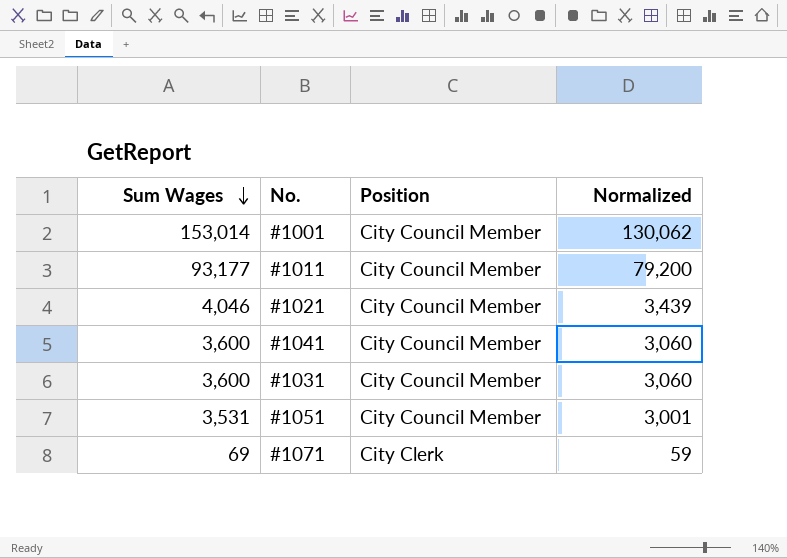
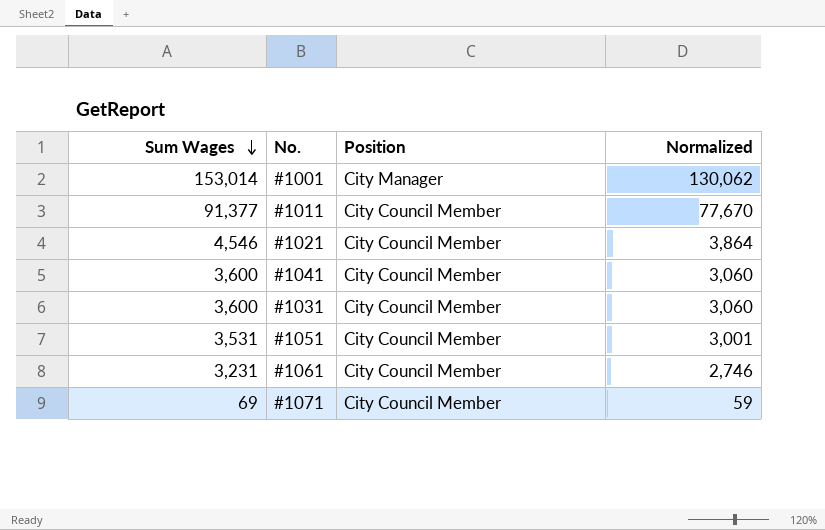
#1001 | Position: City Council Member -> City Manager
#1011 | Sum Wages: 93,177 -> 91,377
#1011 | Normalized: 79,200 -> 77,670
#1021 | Sum Wages: 4,046 -> 4,546
#1021 | Normalized: 3,439 -> 3,864
row #1061: none -> 3,231 | City Council Member | 2,746
#1071 | Position: City Clerk -> City Council Member

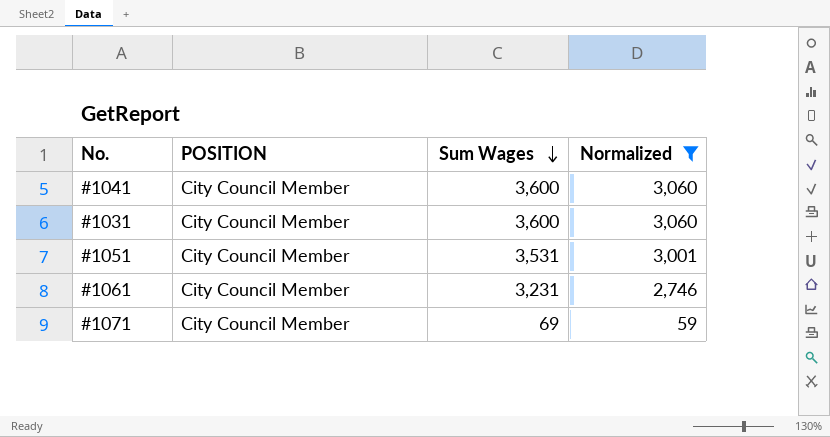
filter: none -> Normalized <= 3,060
column name: Position -> POSITION
column Sum Wages | position: 1 -> 3

